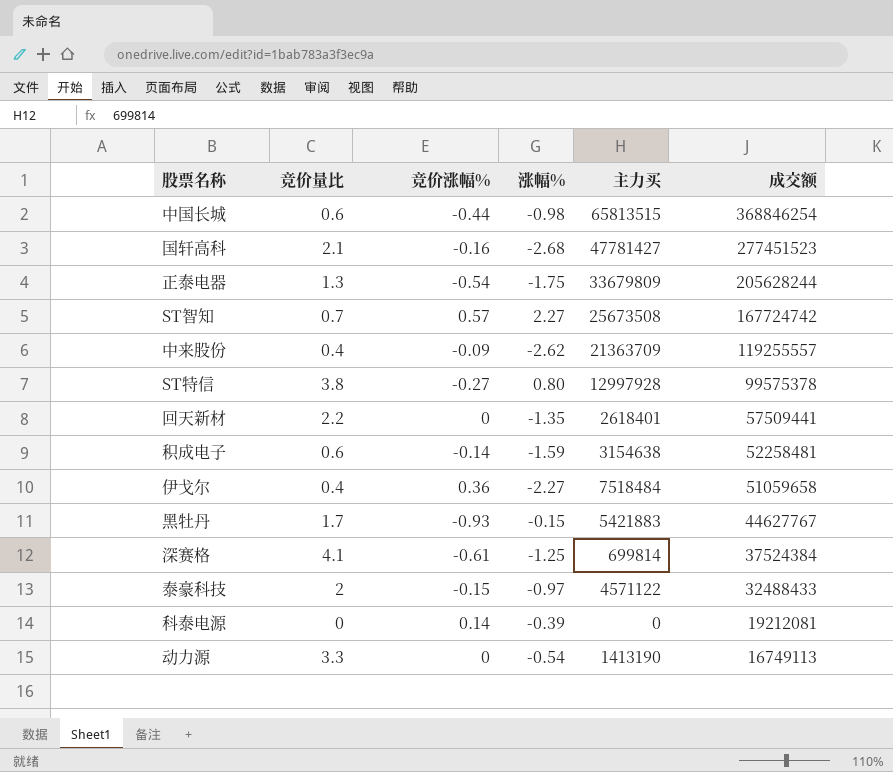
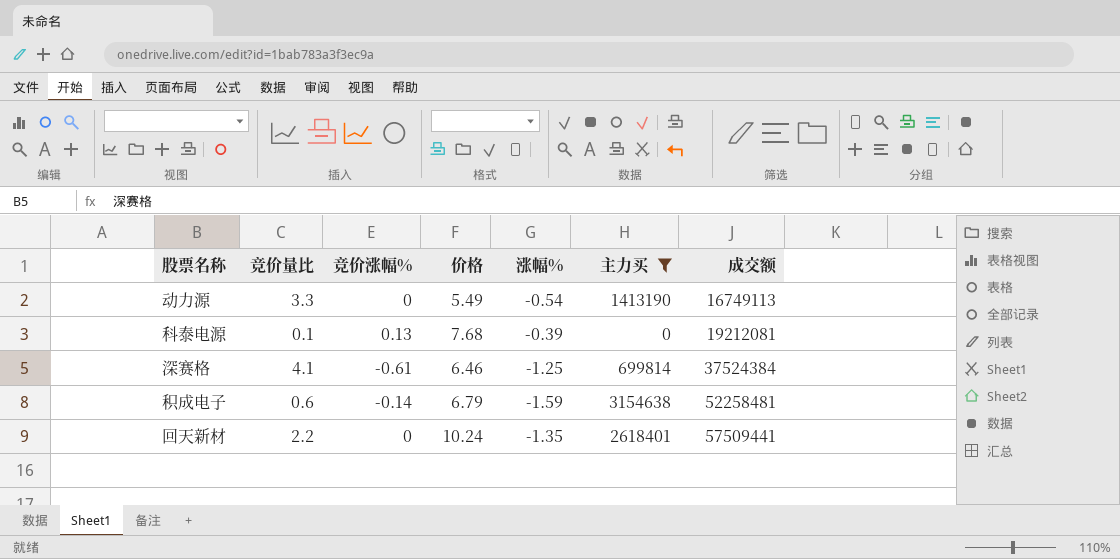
filter: none -> 主力买 <= 3154638
row order: 成交额 descending -> 成交额 ascending
column 价格 | position: none -> 4
科泰电源 | 竞价量比: 0 -> 0.1
科泰电源 | 竞价涨幅%: 0.14 -> 0.13

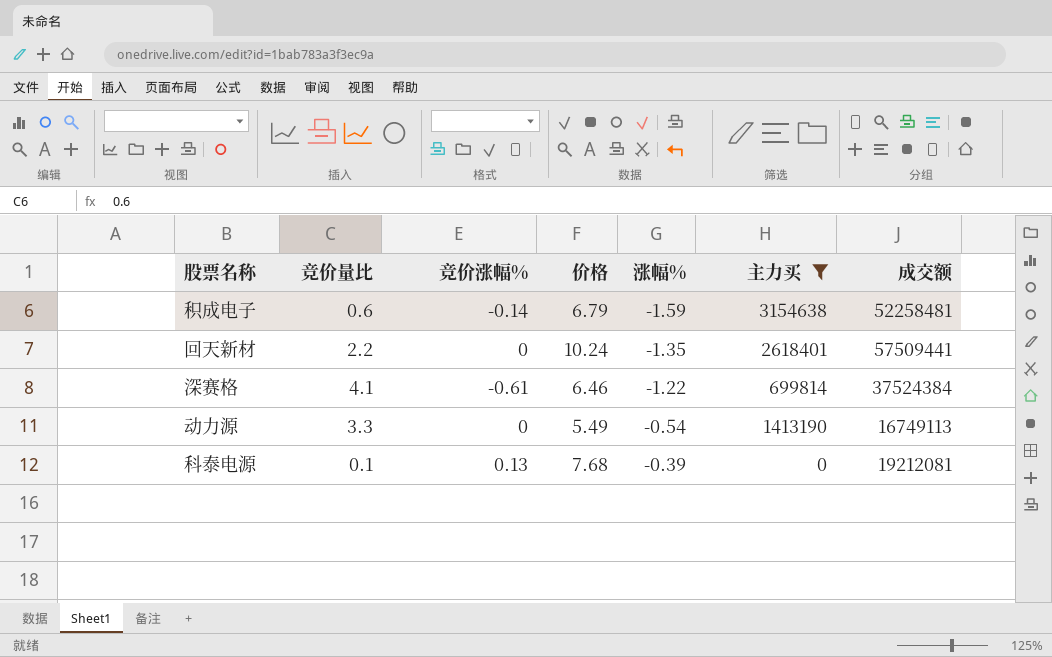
row order: 成交额 ascending -> 涨幅% ascending
深赛格 | 涨幅%: -1.25 -> -1.22

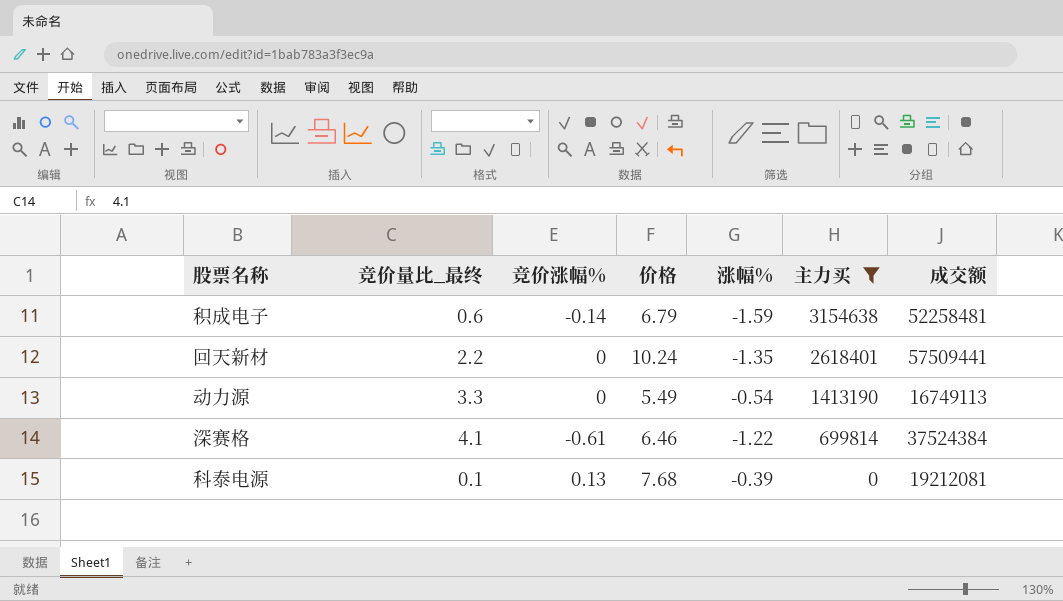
row order: 涨幅% ascending -> 主力买 descending
column name: 竞价量比 -> 竞价量比_最终

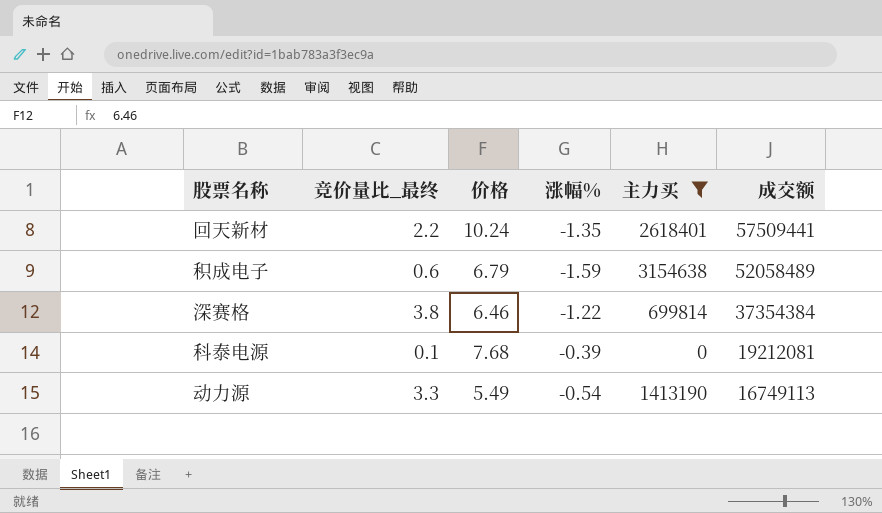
row order: 主力买 descending -> 成交额 descending
column 竞价涨幅% | position: 3 -> none
积成电子 | 成交额: 52258481 -> 52058489
深赛格 | 竞价量比_最终: 4.1 -> 3.8
深赛格 | 成交额: 37524384 -> 37354384

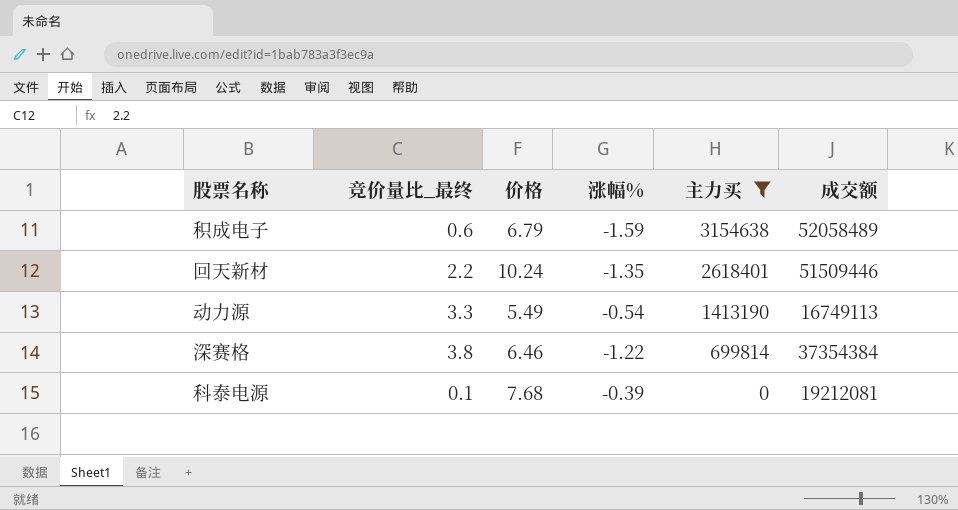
row order: 成交额 descending -> 主力买 descending
回天新材 | 成交额: 57509441 -> 51509446

